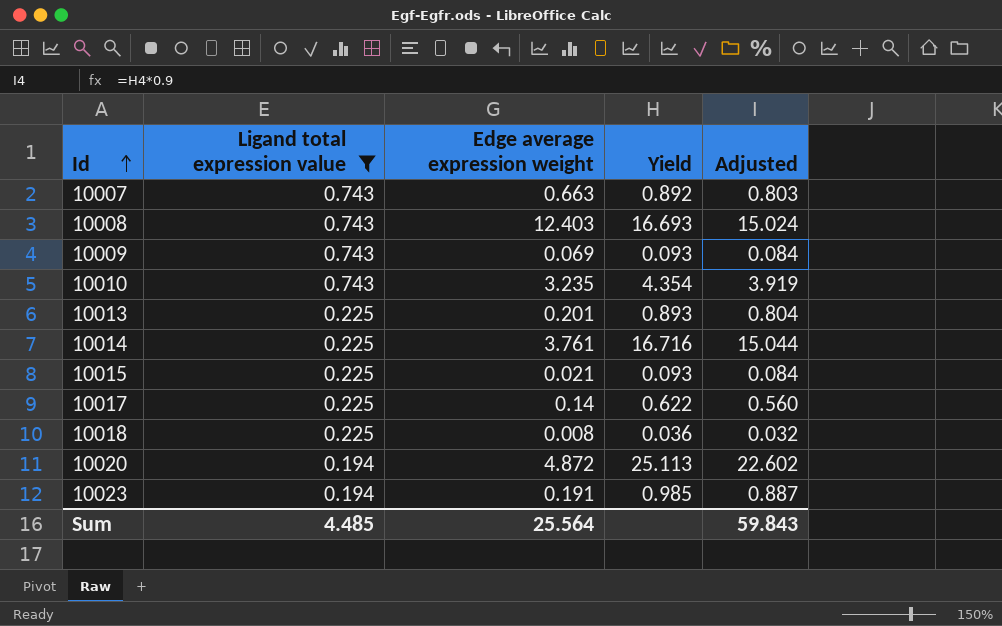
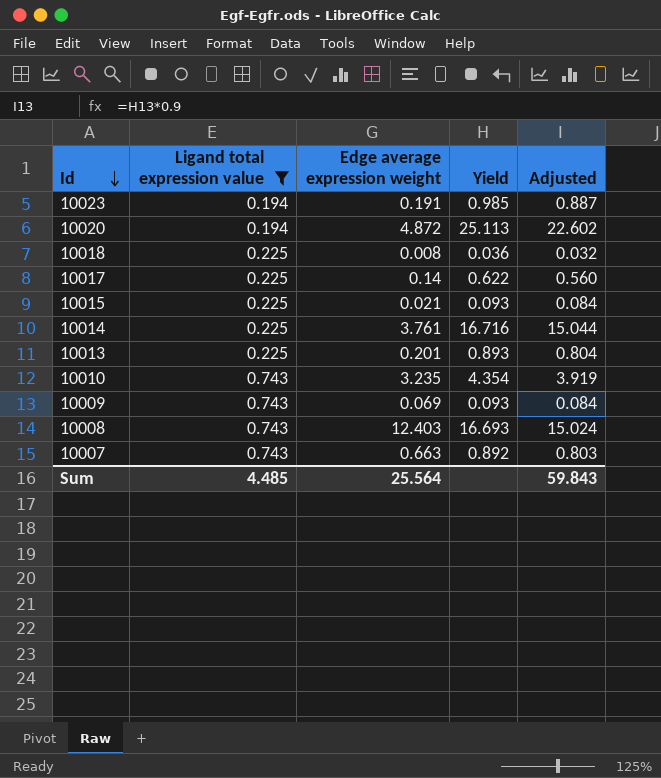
row order: Id ascending -> Id descending

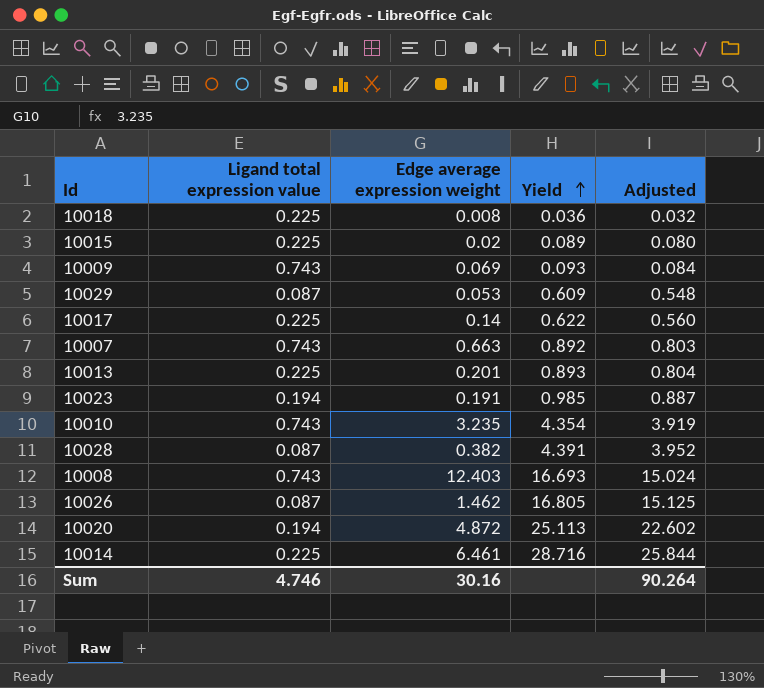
filter: Ligand total expression value != 0.087 -> none
row order: Id descending -> Yield ascending
10015 | Edge average expression weight: 0.021 -> 0.02
10015 | Yield: 0.093 -> 0.089
10015 | Adjusted: 0.084 -> 0.080
10014 | Edge average expression weight: 3.761 -> 6.461
10014 | Yield: 16.716 -> 28.716
10014 | Adjusted: 15.044 -> 25.844
Sum | Ligand total expression value: 4.485 -> 4.746
Sum | Edge average expression weight: 25.564 -> 30.16
Sum | Adjusted: 59.843 -> 90.264

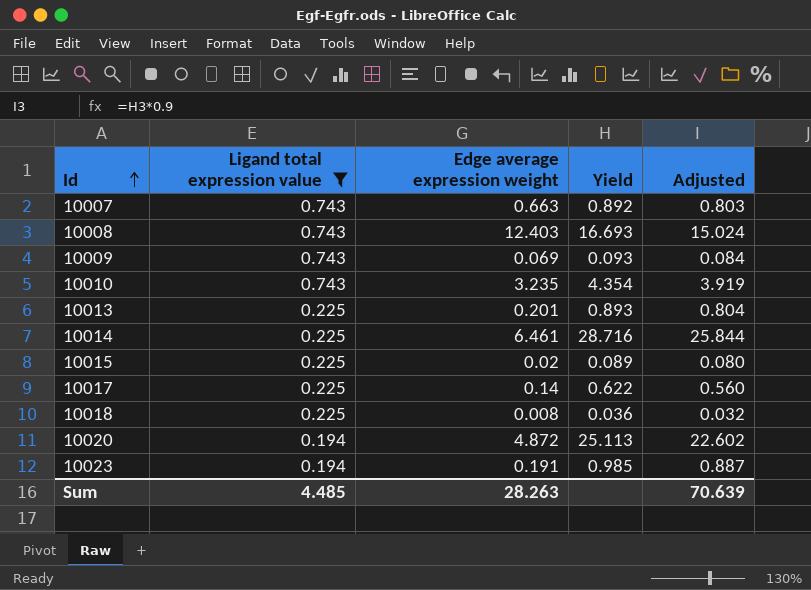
filter: none -> Ligand total expression value != 0.087
row order: Yield ascending -> Id ascending
Sum | Ligand total expression value: 4.746 -> 4.485
Sum | Edge average expression weight: 30.16 -> 28.263
Sum | Adjusted: 90.264 -> 70.639

